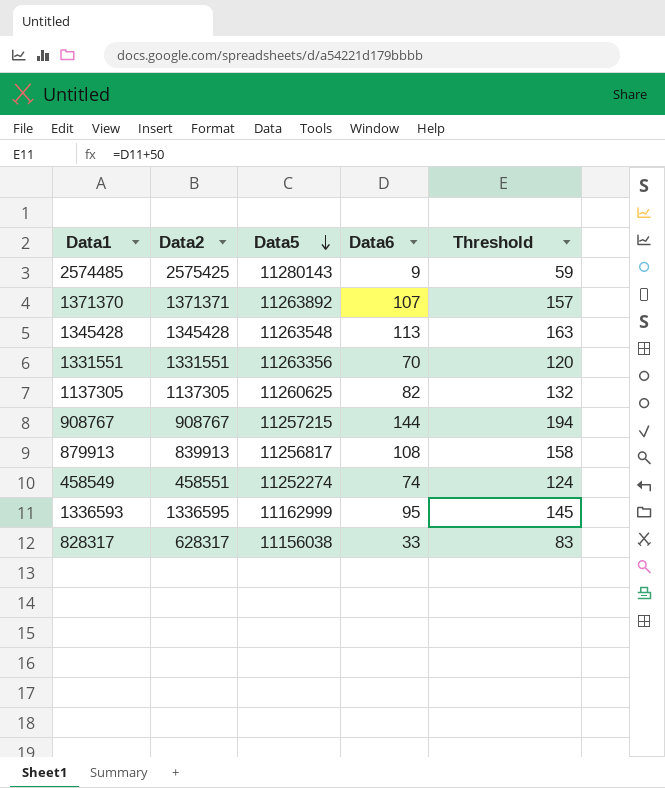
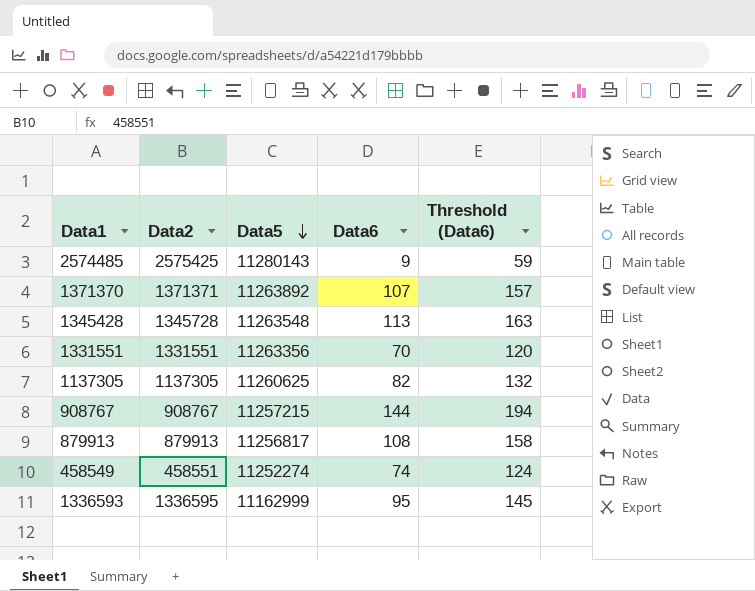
column name: Threshold -> Threshold (Data6)
row 828317: 628317 | 11156038 | 33 | 83 -> none
1345428 | Data2: 1345428 -> 1345728
879913 | Data2: 839913 -> 879913

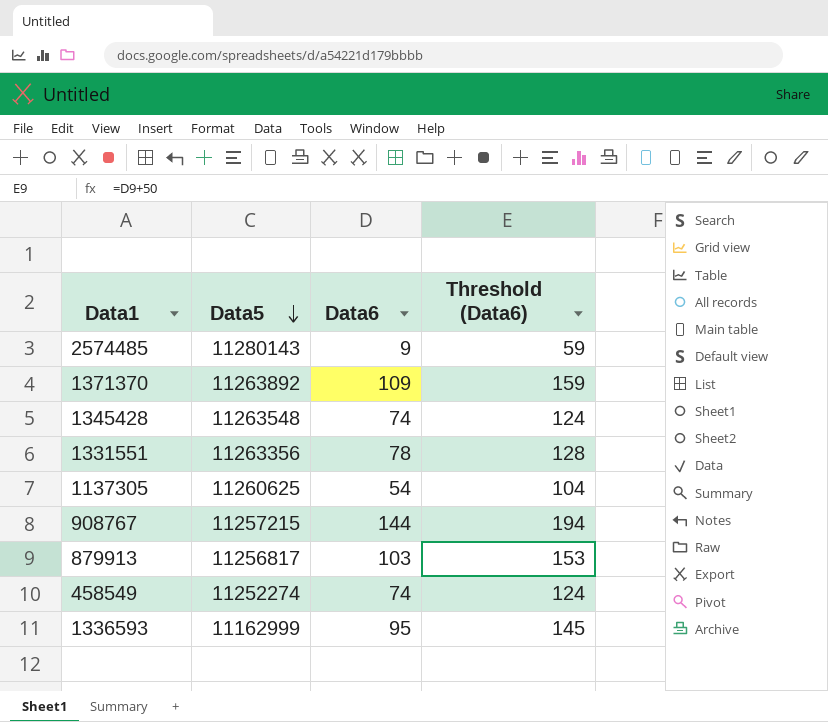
column Data2 | position: 2 -> none
1371370 | Data6: 107 -> 109
1371370 | Threshold (Data6): 157 -> 159
1345428 | Data6: 113 -> 74
1345428 | Threshold (Data6): 163 -> 124
1331551 | Data6: 70 -> 78
1331551 | Threshold (Data6): 120 -> 128
1137305 | Data6: 82 -> 54
1137305 | Threshold (Data6): 132 -> 104
879913 | Data6: 108 -> 103
879913 | Threshold (Data6): 158 -> 153

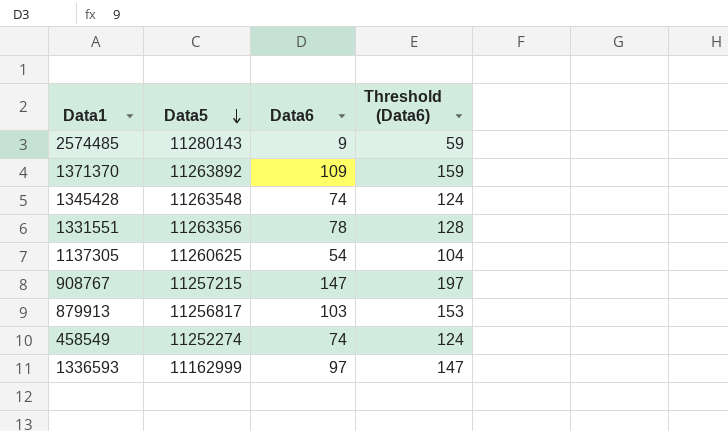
908767 | Data6: 144 -> 147
908767 | Threshold (Data6): 194 -> 197
1336593 | Data6: 95 -> 97
1336593 | Threshold (Data6): 145 -> 147

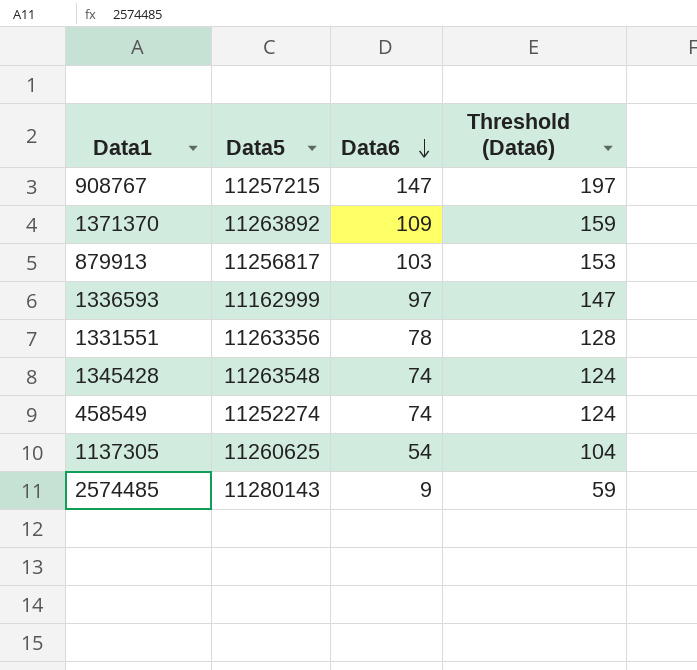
row order: Data5 descending -> Data6 descending

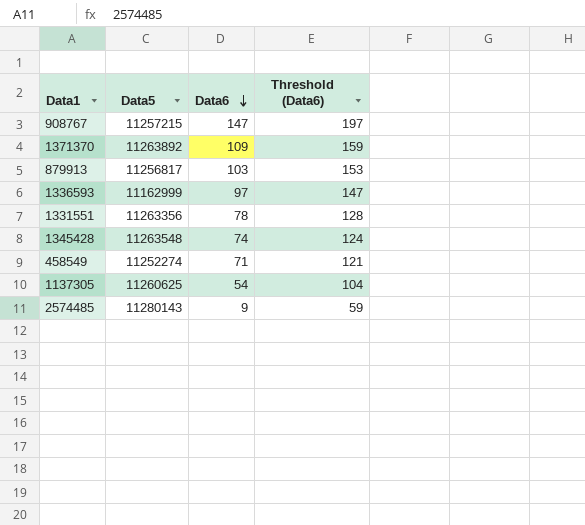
458549 | Data6: 74 -> 71
458549 | Threshold (Data6): 124 -> 121

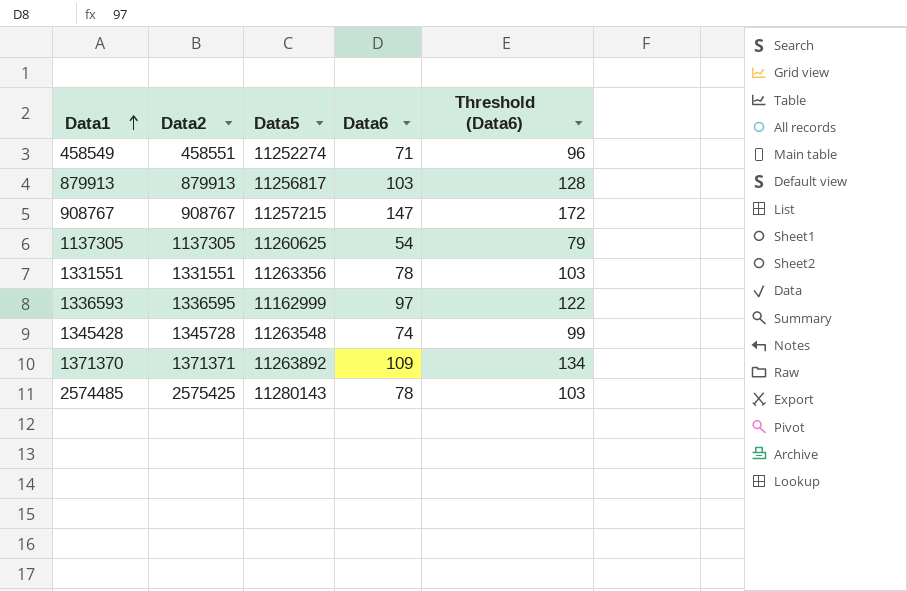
row order: Data6 descending -> Data1 ascending
column Data2 | position: none -> 2
column Threshold (Data6) | formula: [Data6] + 50 -> [Data6] + 25
2574485 | Data6: 9 -> 78

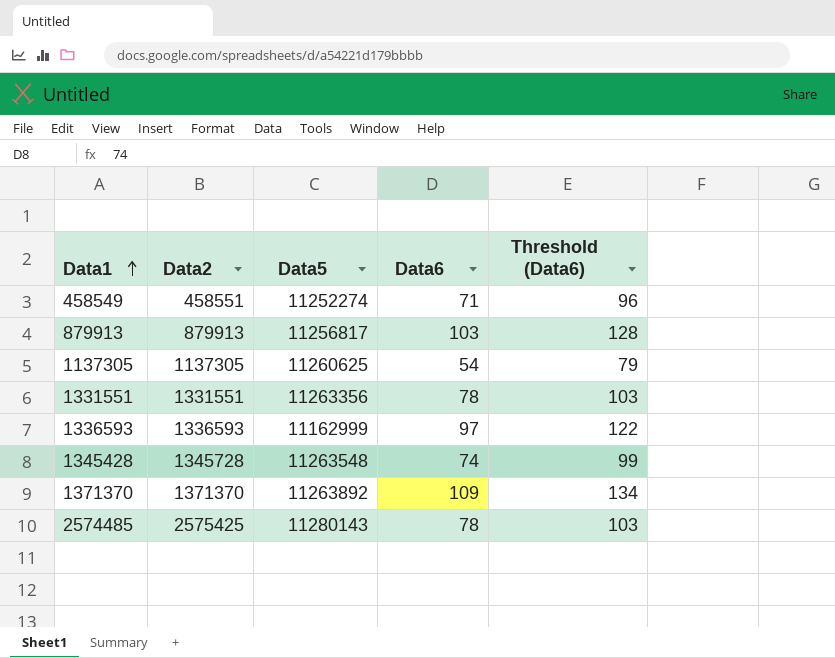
row 908767: 908767 | 11257215 | 147 | 172 -> none
1336593 | Data2: 1336595 -> 1336593
1371370 | Data2: 1371371 -> 1371370

